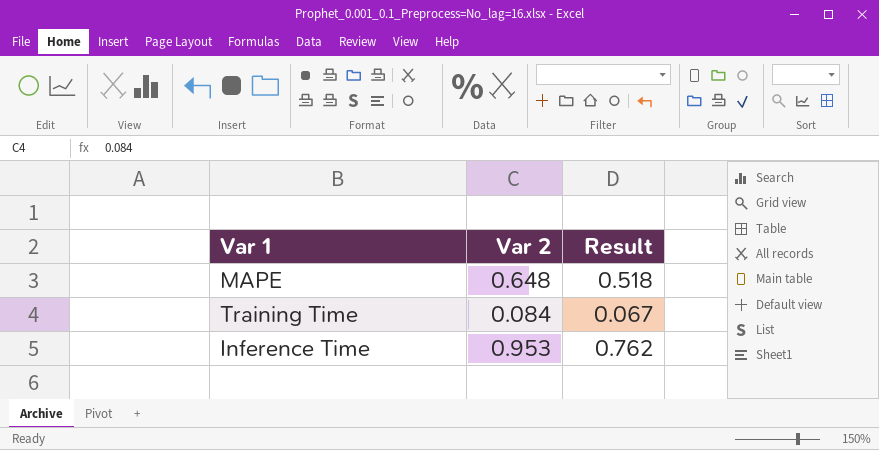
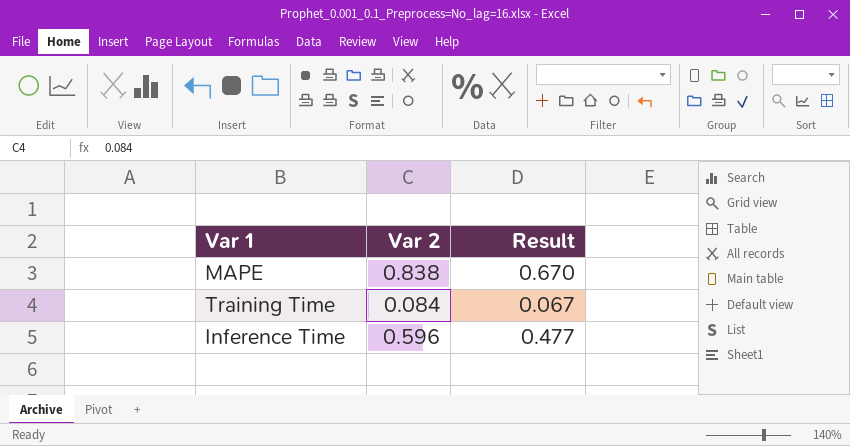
MAPE | Var 2: 0.648 -> 0.838
MAPE | Result: 0.518 -> 0.670
Inference Time | Var 2: 0.953 -> 0.596
Inference Time | Result: 0.762 -> 0.477

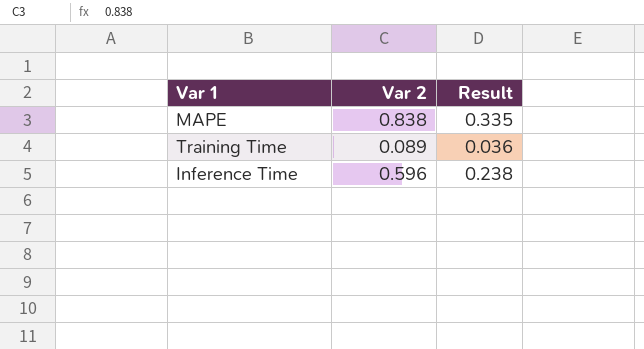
column Result | formula: [Var 2] * 0.8 -> [Var 2] * 0.4
Training Time | Var 2: 0.084 -> 0.089

